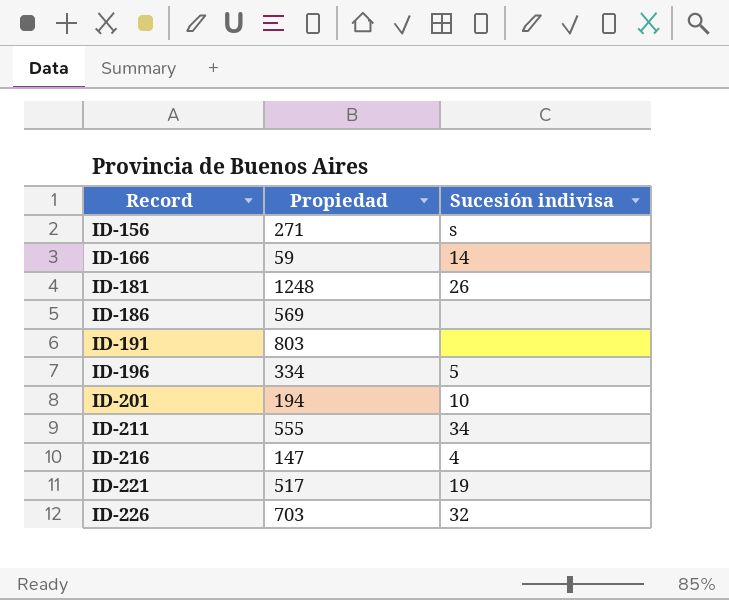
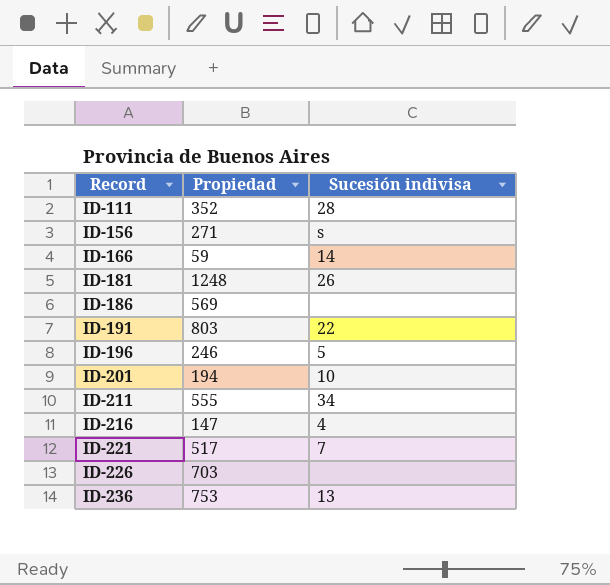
row ID-111: none -> 352 | 28
ID-191 | Sucesión indivisa: none -> 22
ID-196 | Propiedad: 334 -> 246
ID-221 | Sucesión indivisa: 19 -> 7
ID-226 | Sucesión indivisa: 32 -> none
row ID-236: none -> 753 | 13

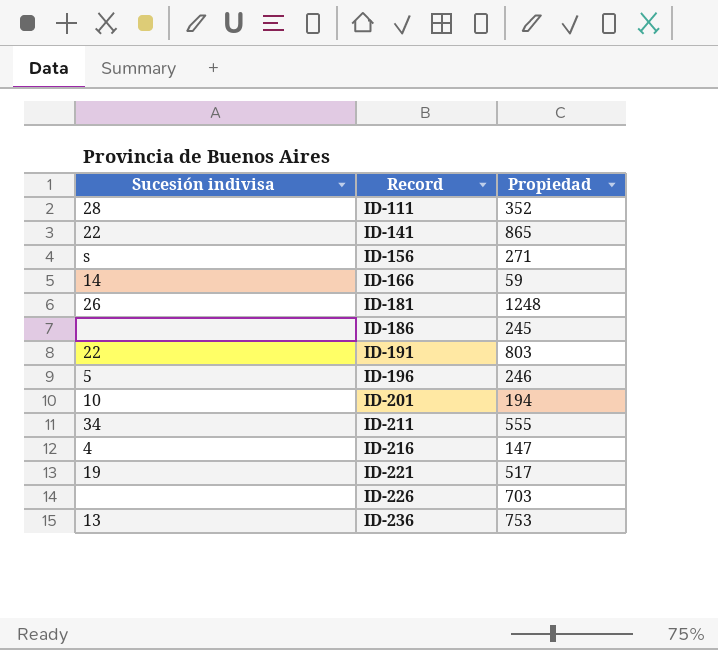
column Sucesión indivisa | position: 3 -> 1
row ID-141: none -> 22 | 865
ID-186 | Propiedad: 569 -> 245
ID-221 | Sucesión indivisa: 7 -> 19

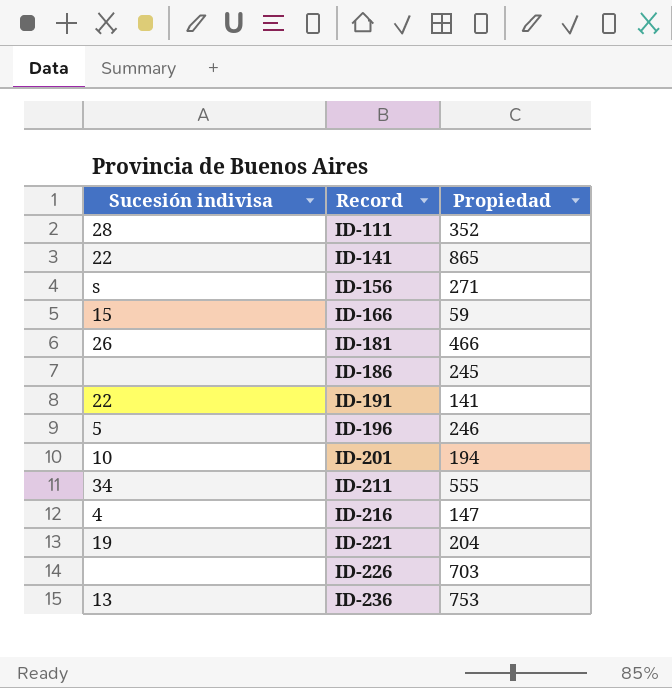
ID-166 | Sucesión indivisa: 14 -> 15
ID-181 | Propiedad: 1248 -> 466
ID-191 | Propiedad: 803 -> 141
ID-221 | Propiedad: 517 -> 204

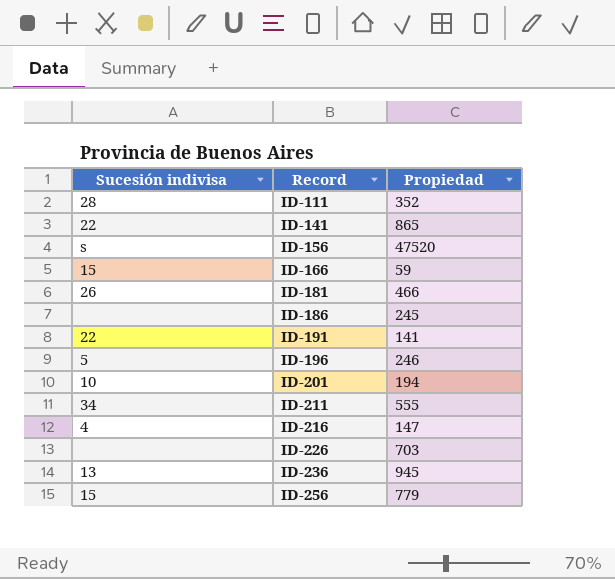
row ID-221: 19 | 204 -> none
ID-156 | Propiedad: 271 -> 47520
ID-236 | Propiedad: 753 -> 945
row ID-256: none -> 15 | 779

